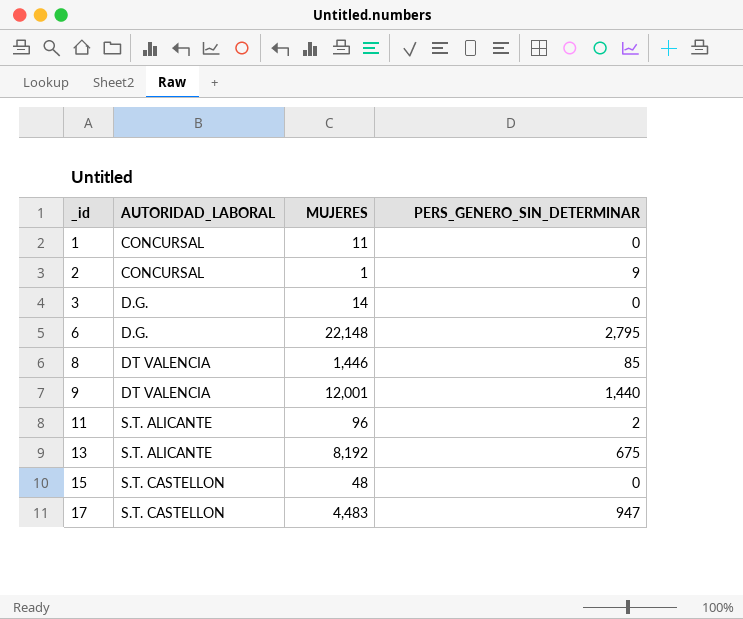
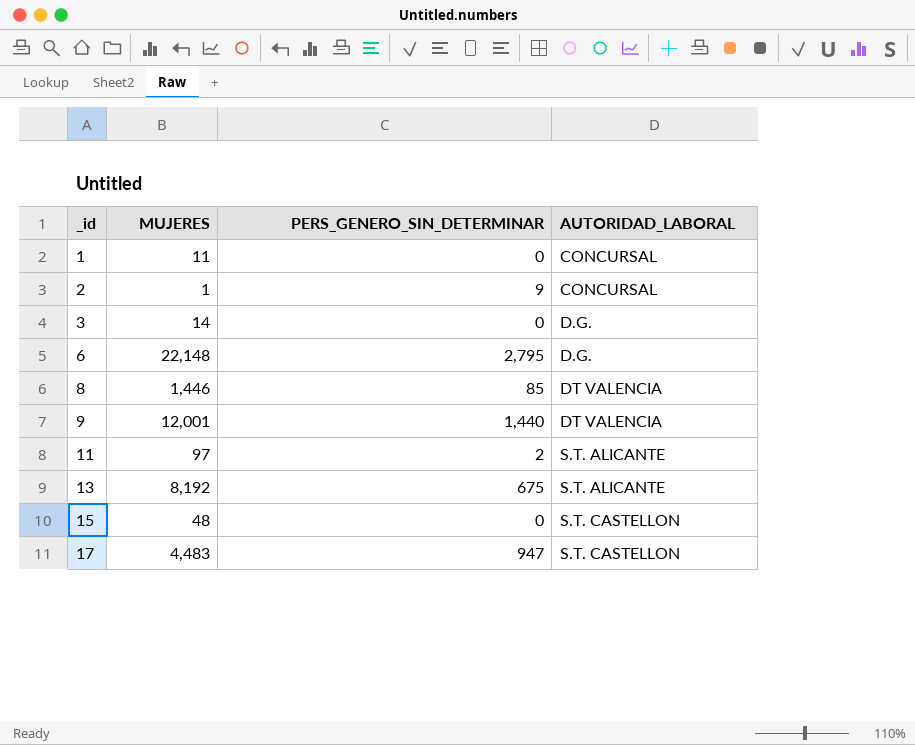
column AUTORIDAD_LABORAL | position: 2 -> 4
11 | MUJERES: 96 -> 97

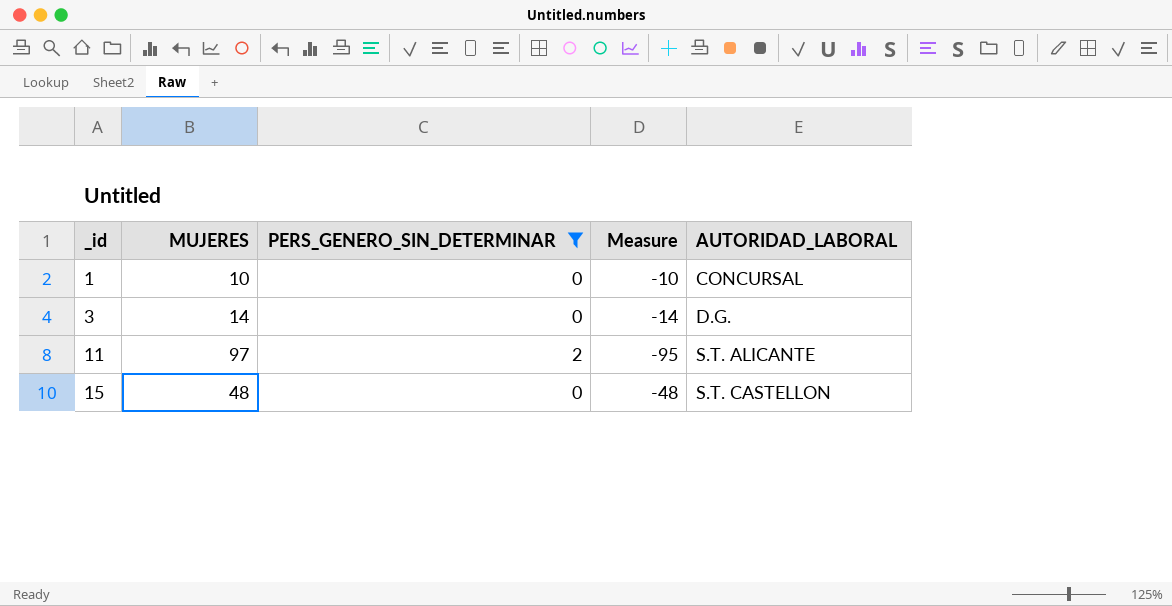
filter: none -> PERS_GENERO_SIN_DETERMINAR <= 2
column Measure | formula: none -> [PERS_GENERO_SIN_DETERMINAR] - [MUJERES]
1 | MUJERES: 11 -> 10

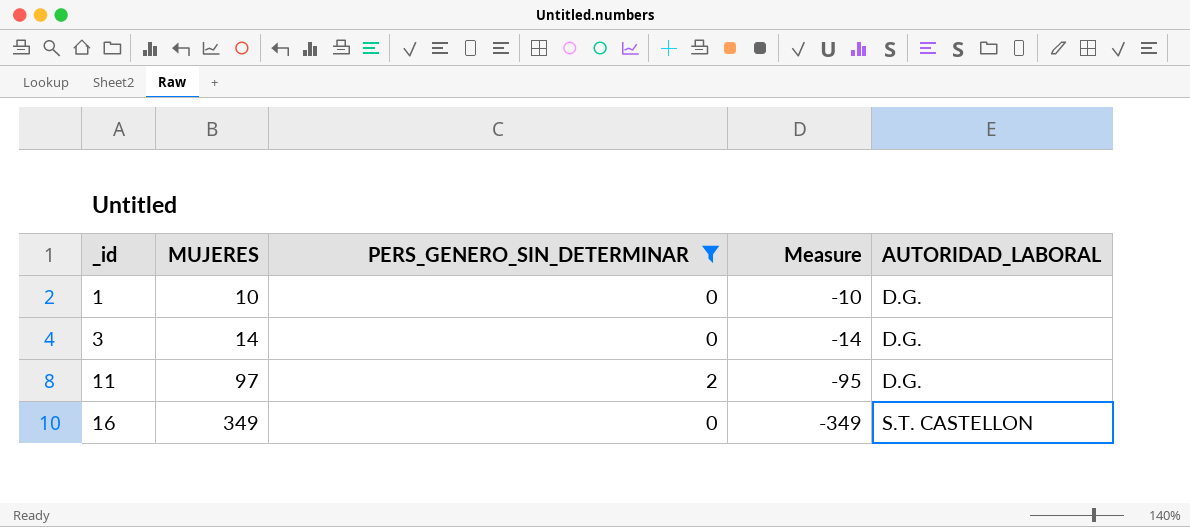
row 15: 48 | 0 | -48 | S.T. CASTELLON -> none
1 | AUTORIDAD_LABORAL: CONCURSAL -> D.G.
11 | AUTORIDAD_LABORAL: S.T. ALICANTE -> D.G.
row 16: none -> 349 | 0 | -349 | S.T. CASTELLON

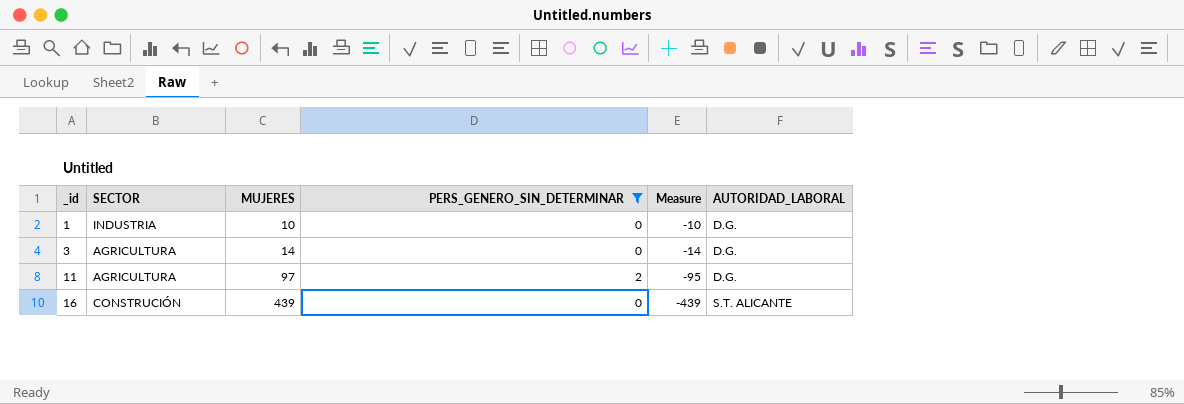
column SECTOR | position: none -> 2
16 | MUJERES: 349 -> 439
16 | Measure: -349 -> -439
16 | AUTORIDAD_LABORAL: S.T. CASTELLON -> S.T. ALICANTE

